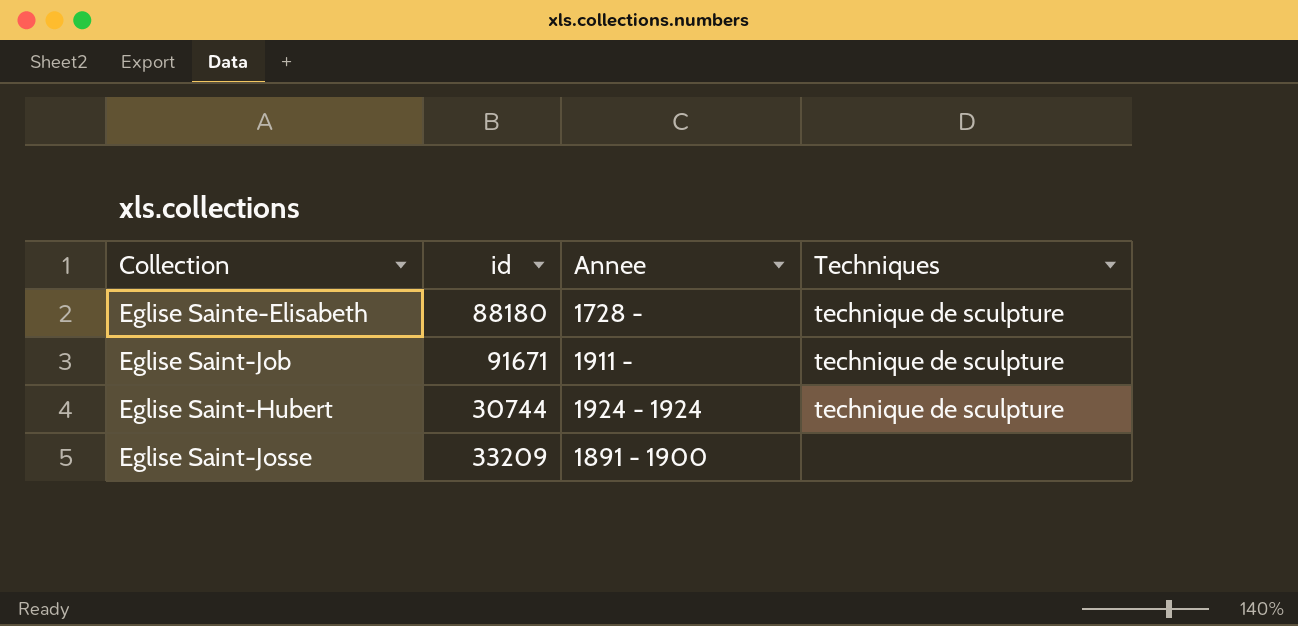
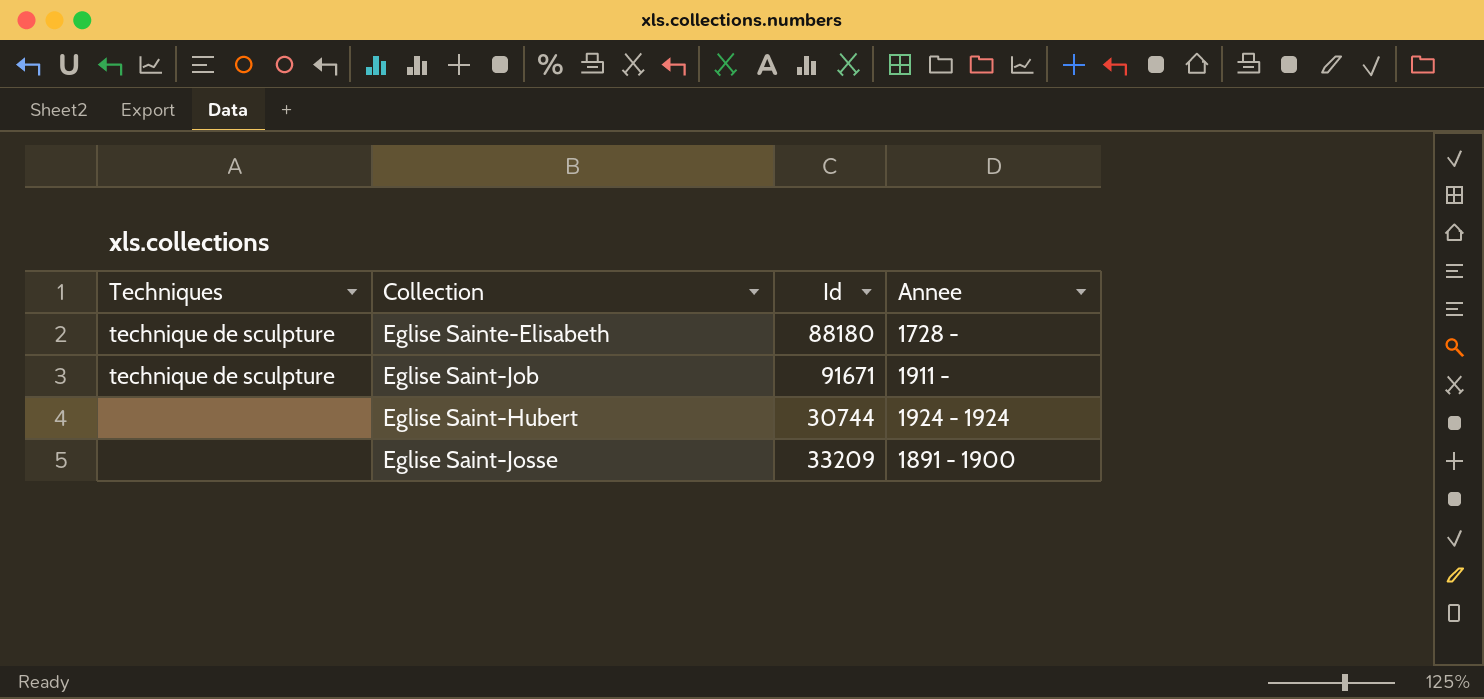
column Techniques | position: 4 -> 1
column name: id -> Id
Eglise Saint-Hubert | Techniques: technique de sculpture -> none

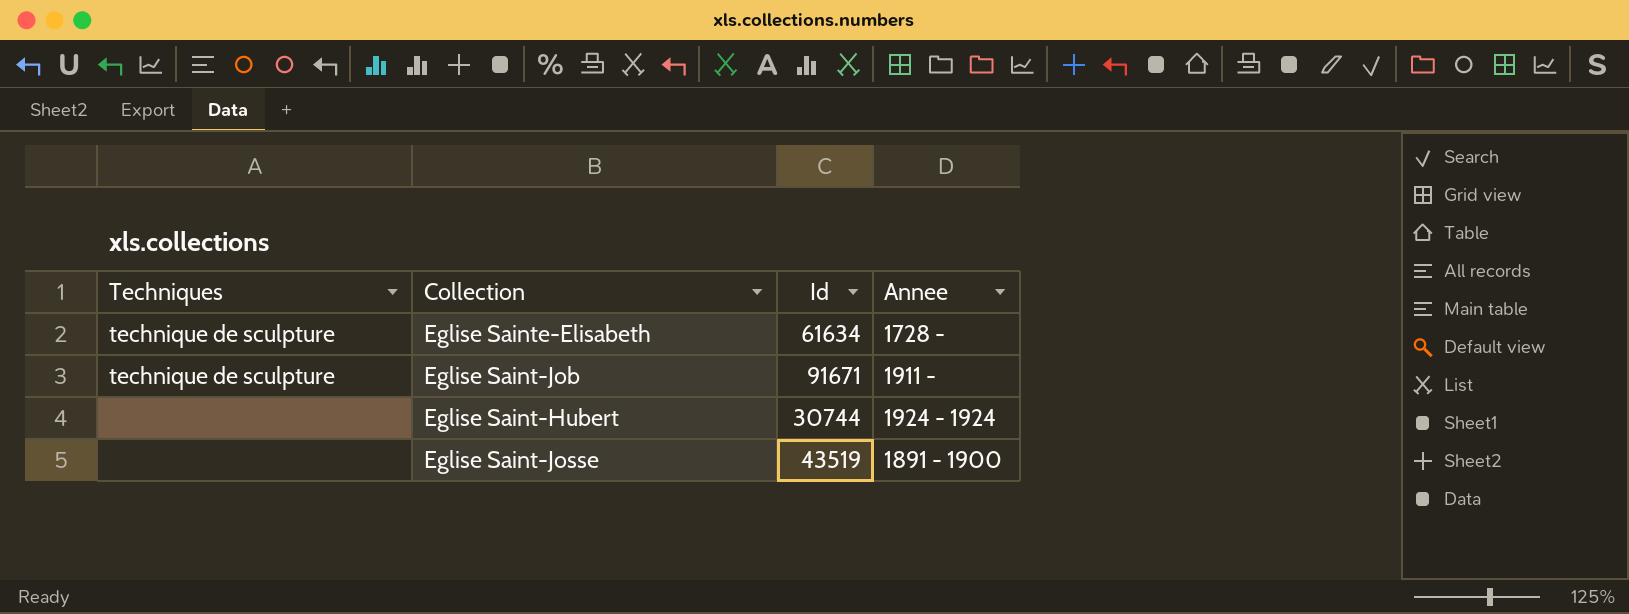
Eglise Sainte-Elisabeth | Id: 88180 -> 61634
Eglise Saint-Josse | Id: 33209 -> 43519

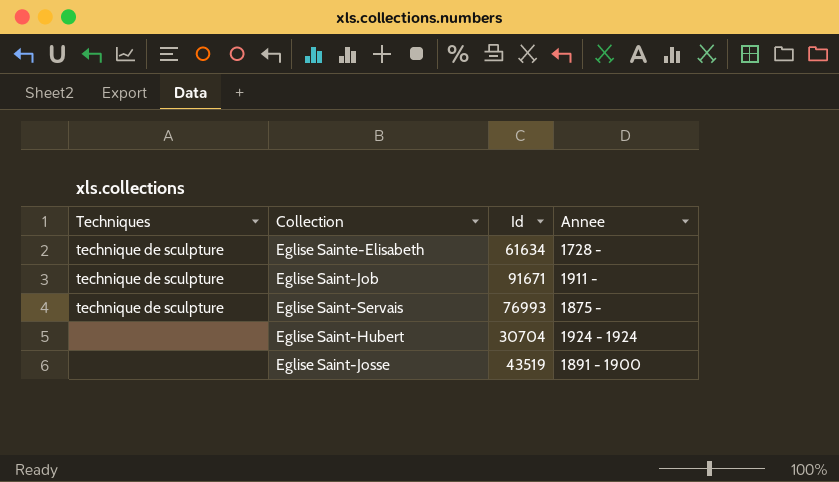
row Eglise Saint-Servais: none -> technique de sculpture | 76993 | 1875 -
Eglise Saint-Hubert | Id: 30744 -> 30704

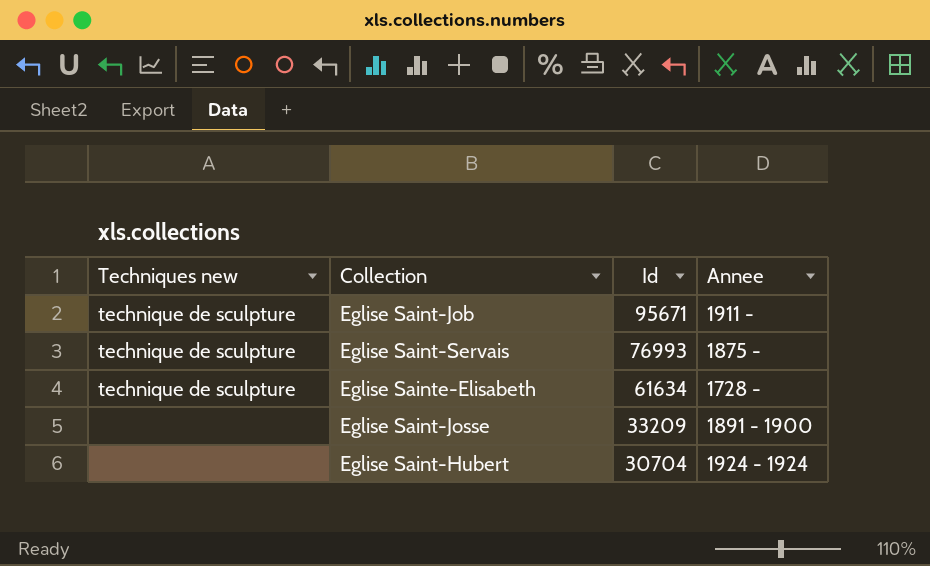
row order: none -> Id descending
column name: Techniques -> Techniques new
Eglise Saint-Job | Id: 91671 -> 95671
Eglise Saint-Josse | Id: 43519 -> 33209

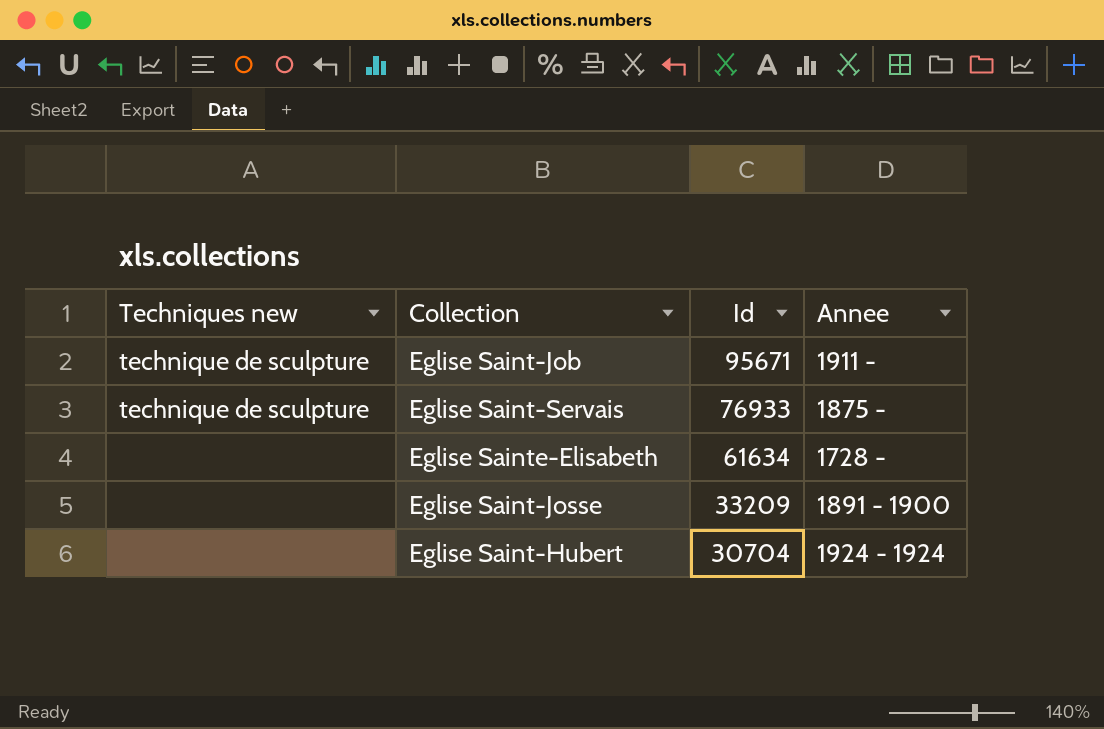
Eglise Saint-Servais | Id: 76993 -> 76933
Eglise Sainte-Elisabeth | Techniques new: technique de sculpture -> none

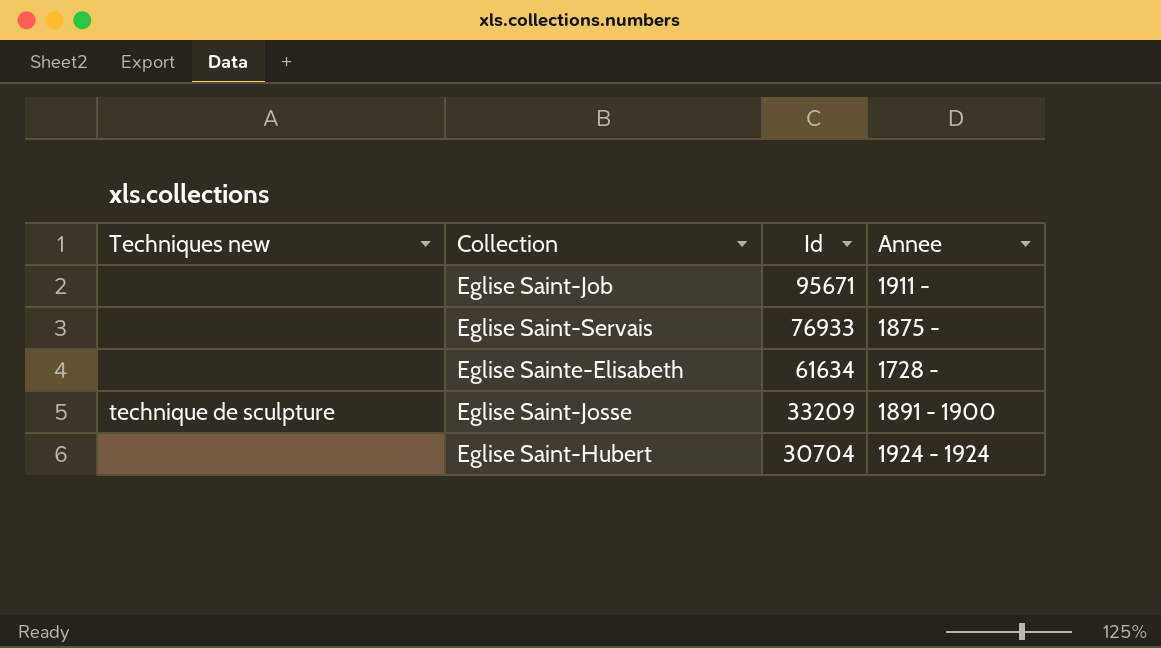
Eglise Saint-Job | Techniques new: technique de sculpture -> none
Eglise Saint-Servais | Techniques new: technique de sculpture -> none
Eglise Saint-Josse | Techniques new: none -> technique de sculpture

